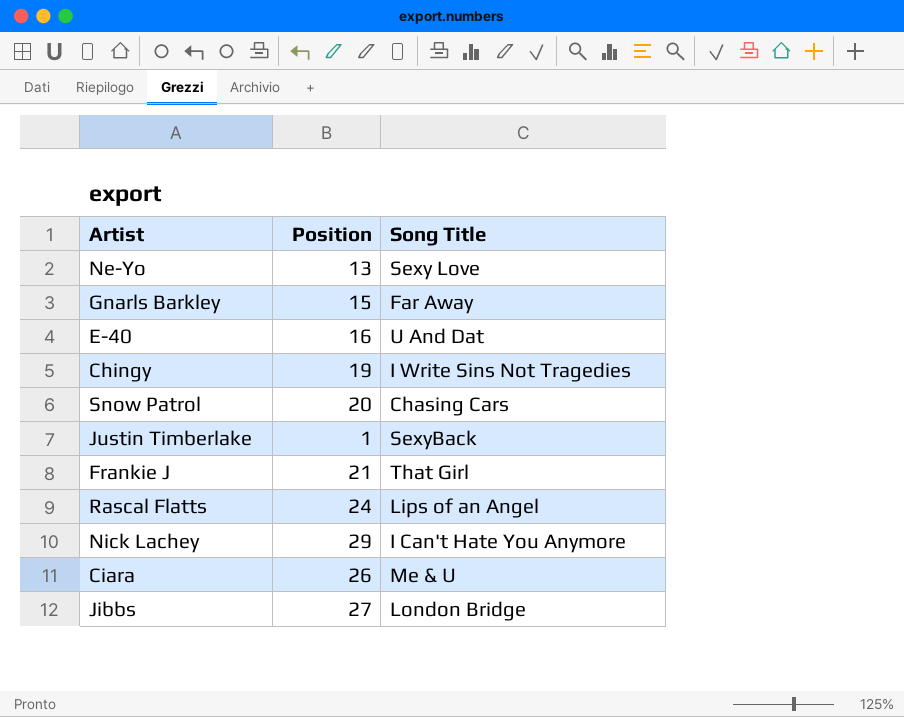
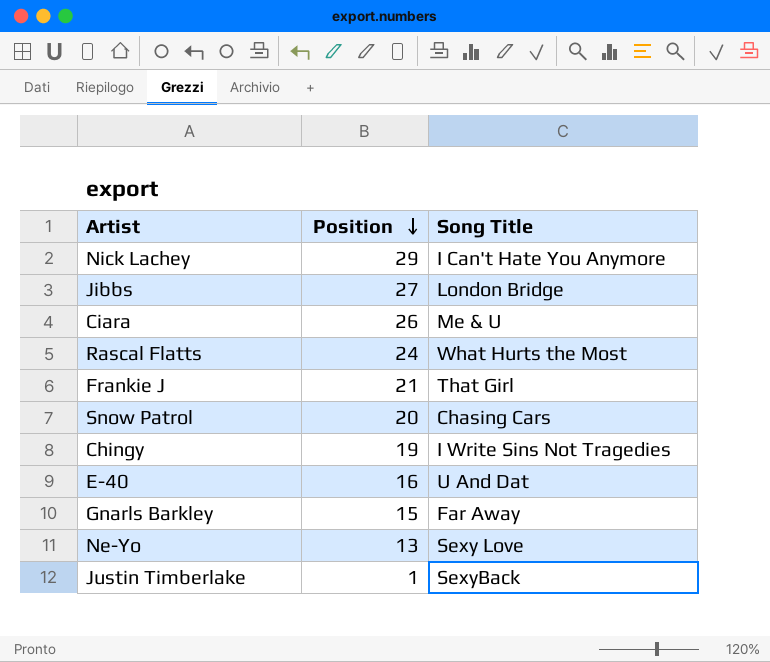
row order: none -> Position descending
Rascal Flatts | Song Title: Lips of an Angel -> What Hurts the Most

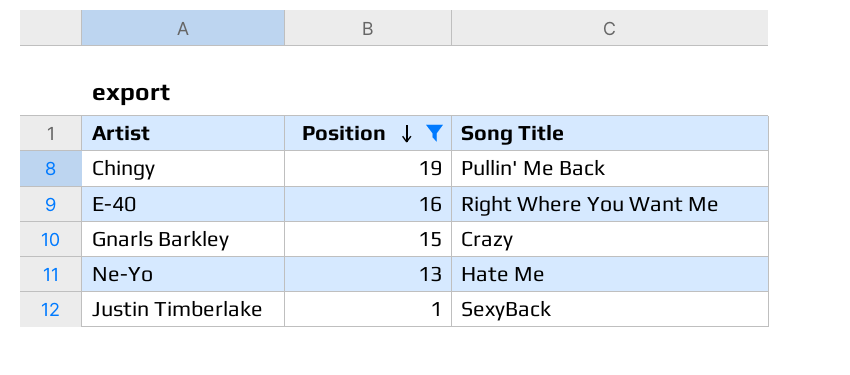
filter: none -> Position <= 19
Chingy | Song Title: I Write Sins Not Tragedies -> Pullin' Me Back
E-40 | Song Title: U And Dat -> Right Where You Want Me
Gnarls Barkley | Song Title: Far Away -> Crazy
Ne-Yo | Song Title: Sexy Love -> Hate Me

